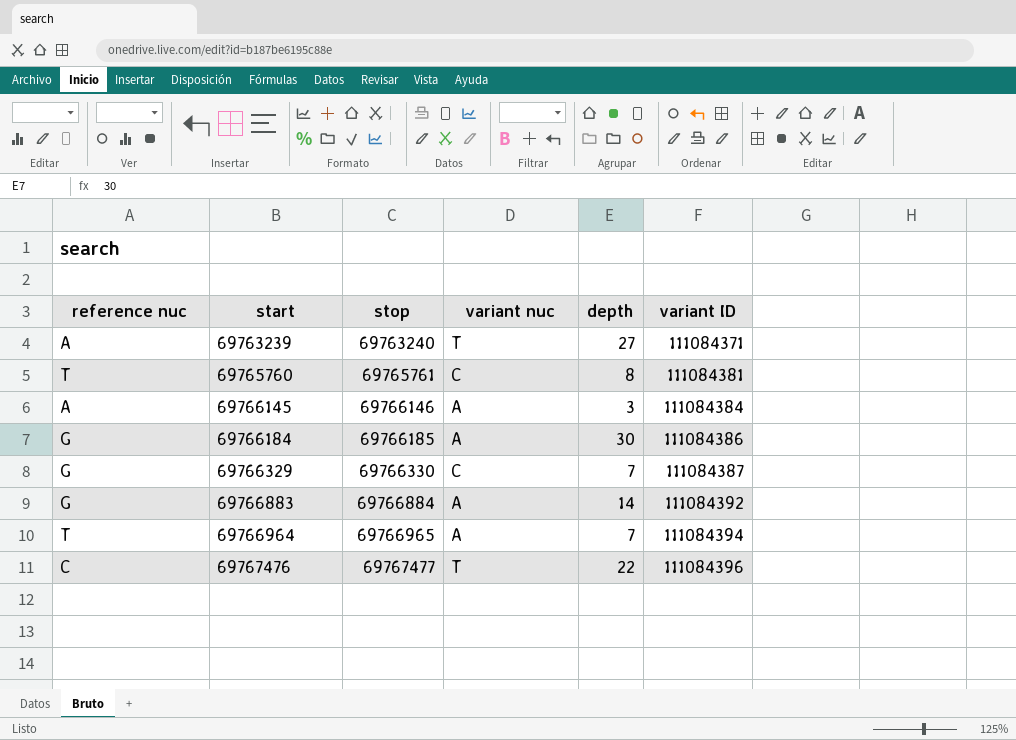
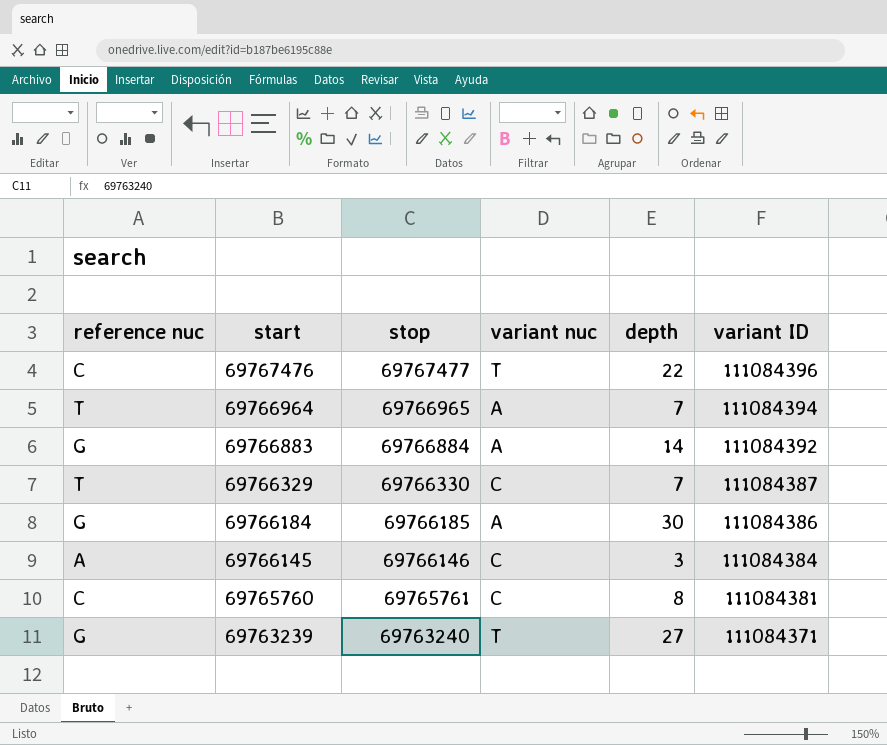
row order: start ascending -> start descending
69766329 | reference nuc: G -> T
69766145 | variant nuc: A -> C
69765760 | reference nuc: T -> C
69763239 | reference nuc: A -> G

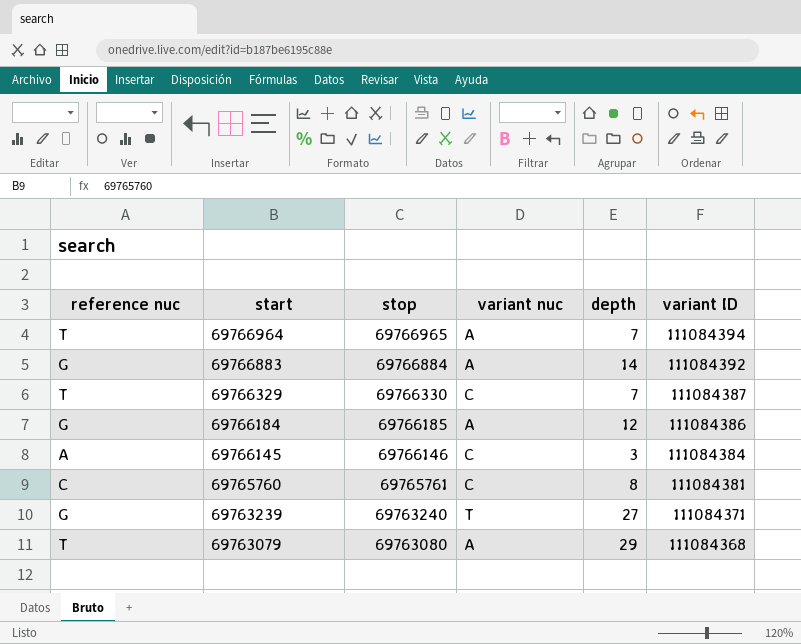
row 69767476: C | 69767477 | T | 22 | 111084396 -> none
69766184 | depth: 30 -> 12
row 69763079: none -> T | 69763080 | A | 29 | 111084368

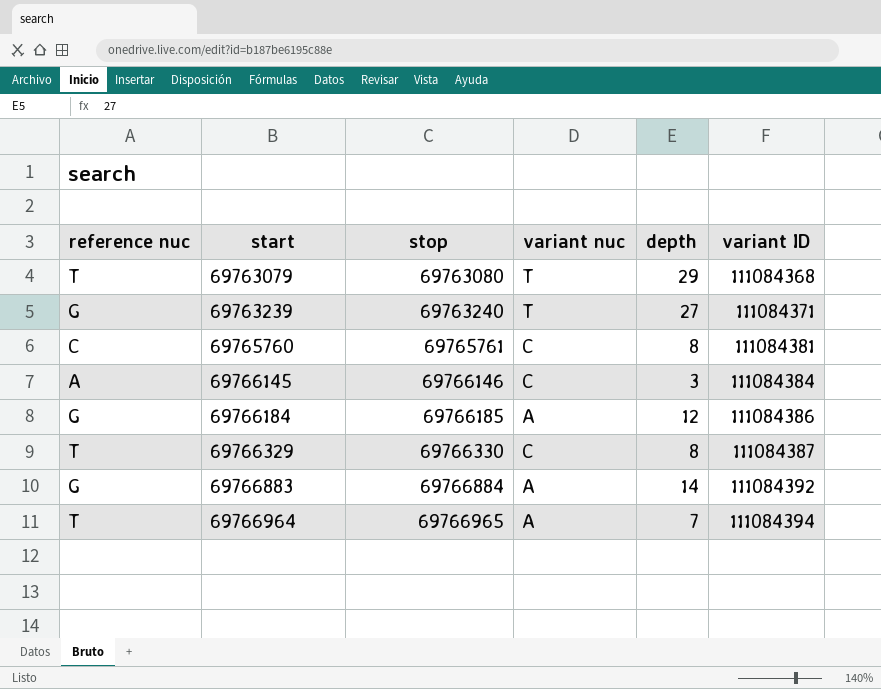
row order: start descending -> start ascending
69763079 | variant nuc: A -> T
69766329 | depth: 7 -> 8

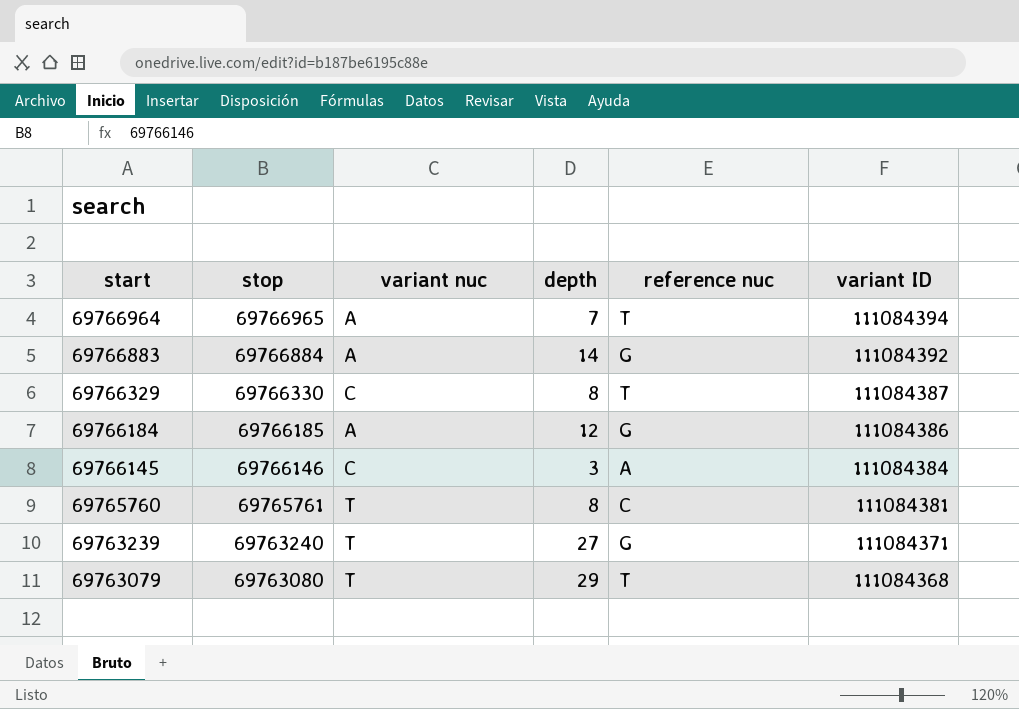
row order: start ascending -> start descending
column reference nuc | position: 1 -> 5
69765760 | variant nuc: C -> T

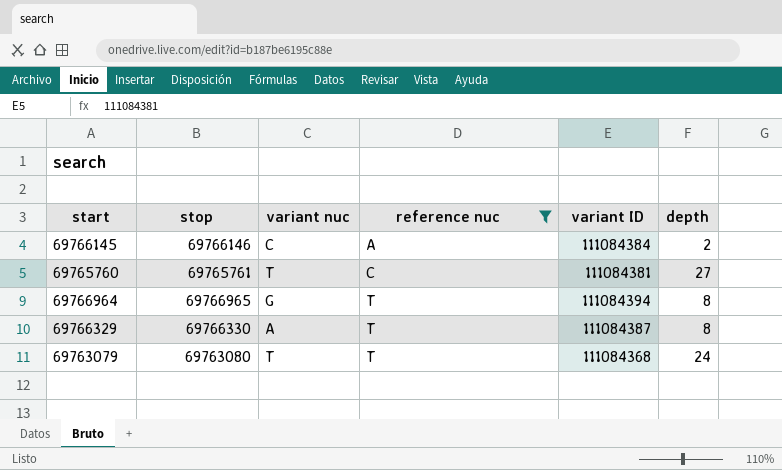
filter: none -> reference nuc != G
row order: start descending -> reference nuc ascending
column depth | position: 4 -> 6
69766145 | depth: 3 -> 2
69765760 | depth: 8 -> 27
69766964 | variant nuc: A -> G
69766964 | depth: 7 -> 8
69766329 | variant nuc: C -> A
69763079 | depth: 29 -> 24

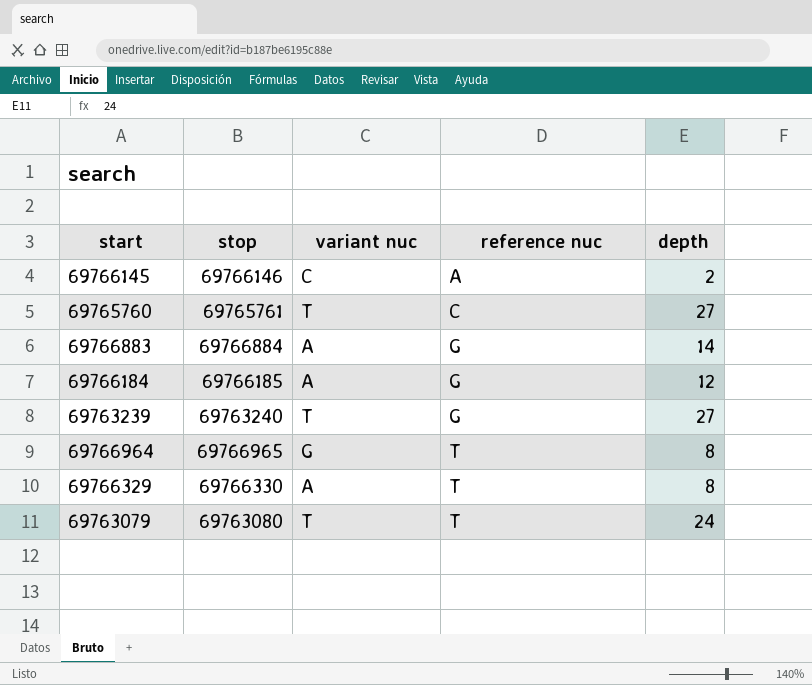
filter: reference nuc != G -> none
column variant ID | position: 5 -> none

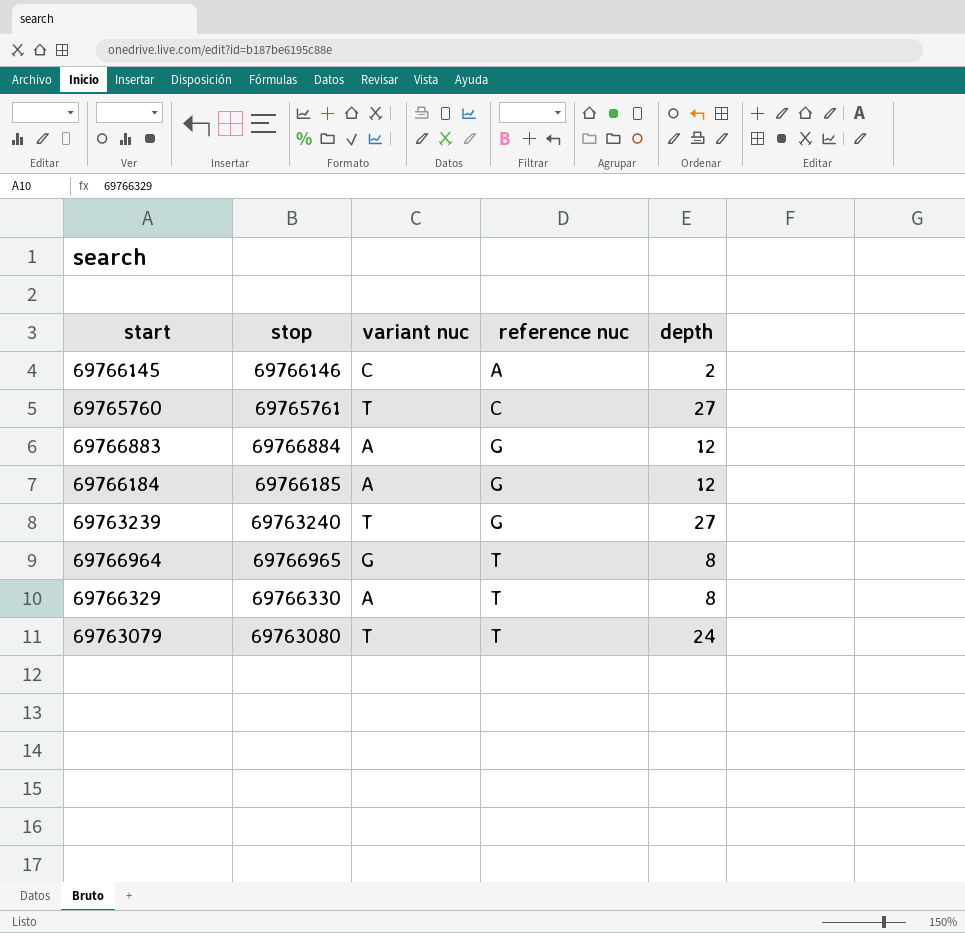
69766883 | depth: 14 -> 12

